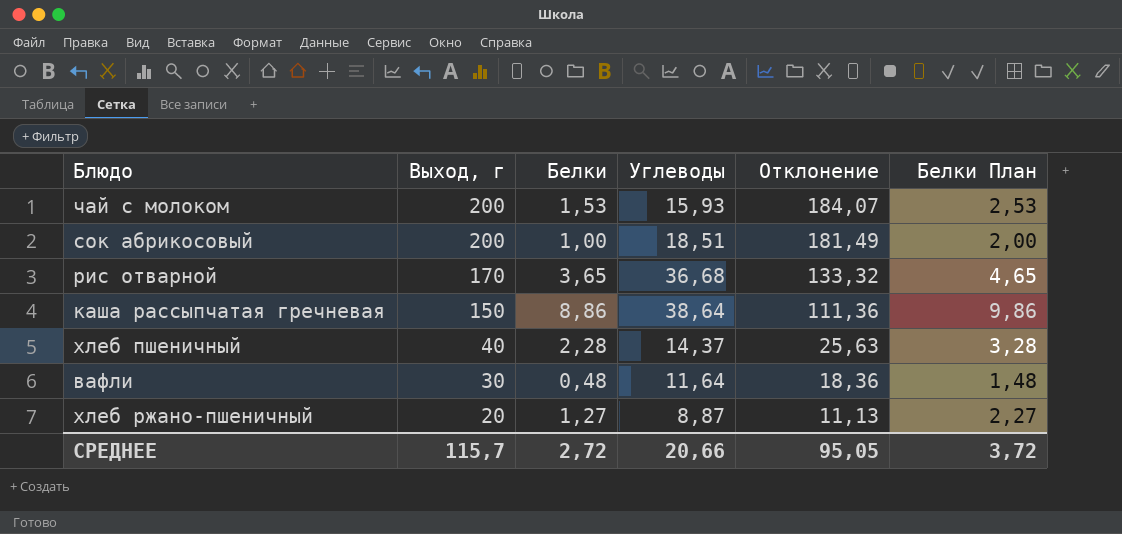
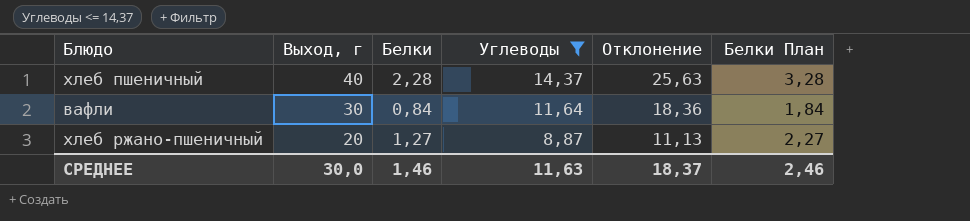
filter: none -> Углеводы <= 14,37
вафли | Белки: 0,48 -> 0,84
вафли | Белки План: 1,48 -> 1,84
СРЕДНЕЕ | Выход, г: 115,7 -> 30,0
СРЕДНЕЕ | Белки: 2,72 -> 1,46
СРЕДНЕЕ | Углеводы: 20,66 -> 11,63
СРЕДНЕЕ | Отклонение: 95,05 -> 18,37
СРЕДНЕЕ | Белки План: 3,72 -> 2,46

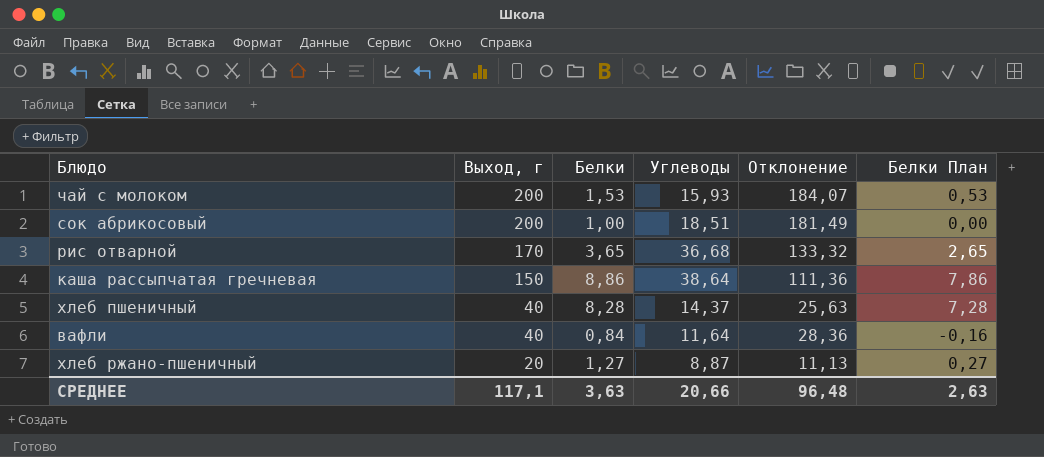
filter: Углеводы <= 14,37 -> none
column Белки План | formula: [Белки] + 1 -> [Белки] - 1
хлеб пшеничный | Белки: 2,28 -> 8,28
вафли | Выход, г: 30 -> 40
вафли | Отклонение: 18,36 -> 28,36
СРЕДНЕЕ | Выход, г: 30,0 -> 117,1
СРЕДНЕЕ | Белки: 1,46 -> 3,63
СРЕДНЕЕ | Углеводы: 11,63 -> 20,66
СРЕДНЕЕ | Отклонение: 18,37 -> 96,48
СРЕДНЕЕ | Белки План: 2,46 -> 2,63

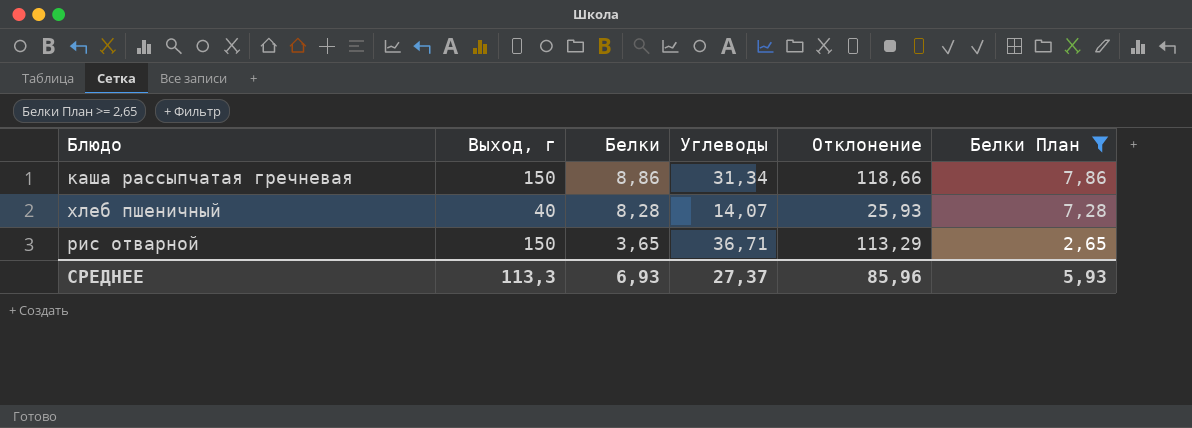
filter: none -> Белки План >= 2,65
row order: Выход, г descending -> Белки descending
каша рассыпчатая гречневая | Углеводы: 38,64 -> 31,34
каша рассыпчатая гречневая | Отклонение: 111,36 -> 118,66
хлеб пшеничный | Углеводы: 14,37 -> 14,07
хлеб пшеничный | Отклонение: 25,63 -> 25,93
рис отварной | Выход, г: 170 -> 150
рис отварной | Углеводы: 36,68 -> 36,71
рис отварной | Отклонение: 133,32 -> 113,29
СРЕДНЕЕ | Выход, г: 117,1 -> 113,3
СРЕДНЕЕ | Белки: 3,63 -> 6,93
СРЕДНЕЕ | Углеводы: 20,66 -> 27,37
СРЕДНЕЕ | Отклонение: 96,48 -> 85,96
СРЕДНЕЕ | Белки План: 2,63 -> 5,93

